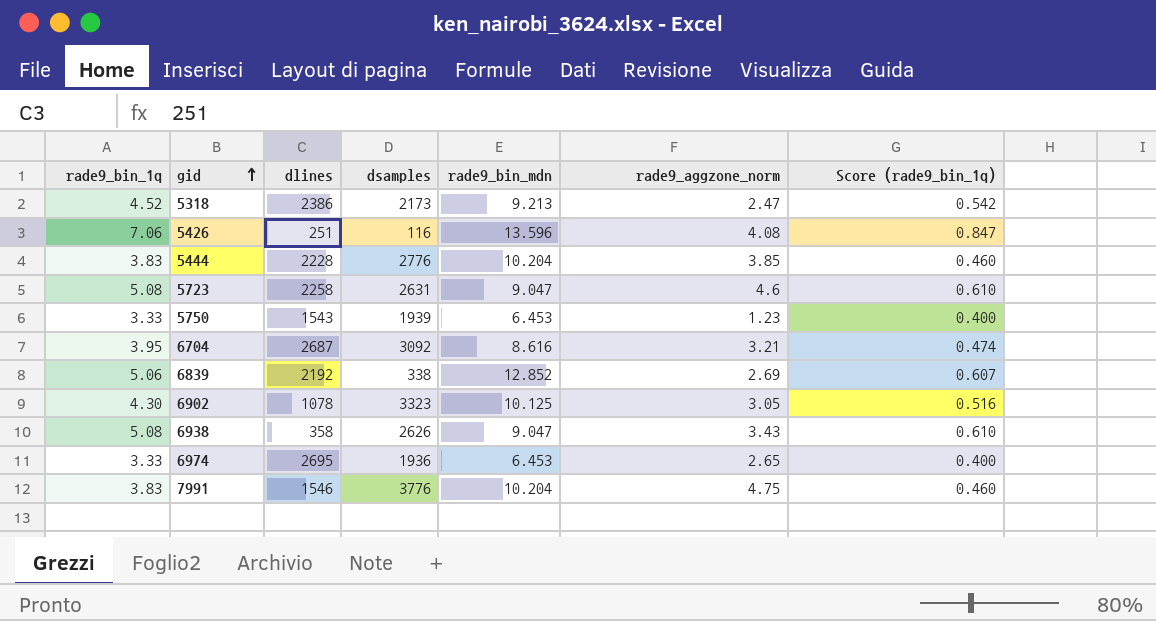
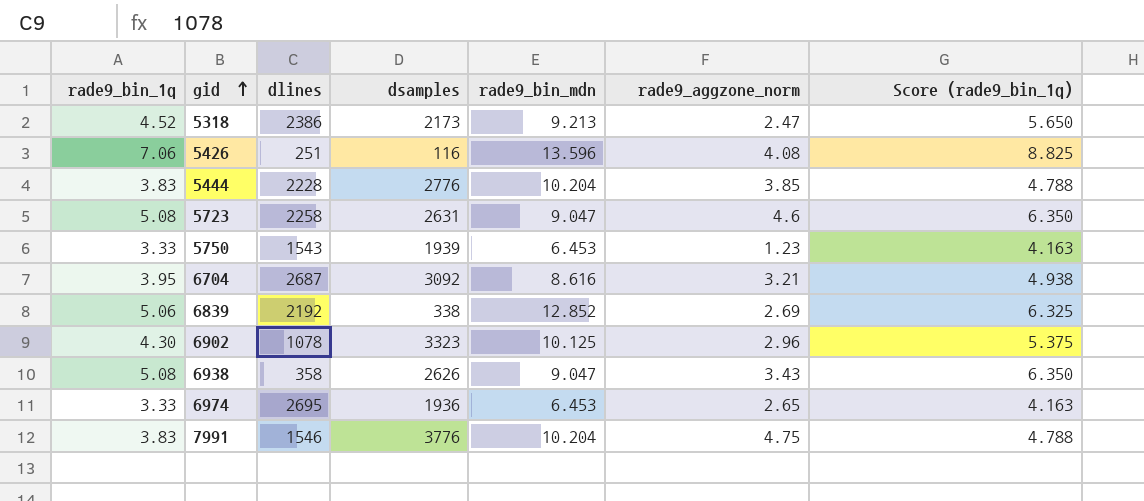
column Score (rade9_bin_1q) | formula: [rade9_bin_1q] * 0.12 -> [rade9_bin_1q] * 1.25
6902 | rade9_aggzone_norm: 3.05 -> 2.96

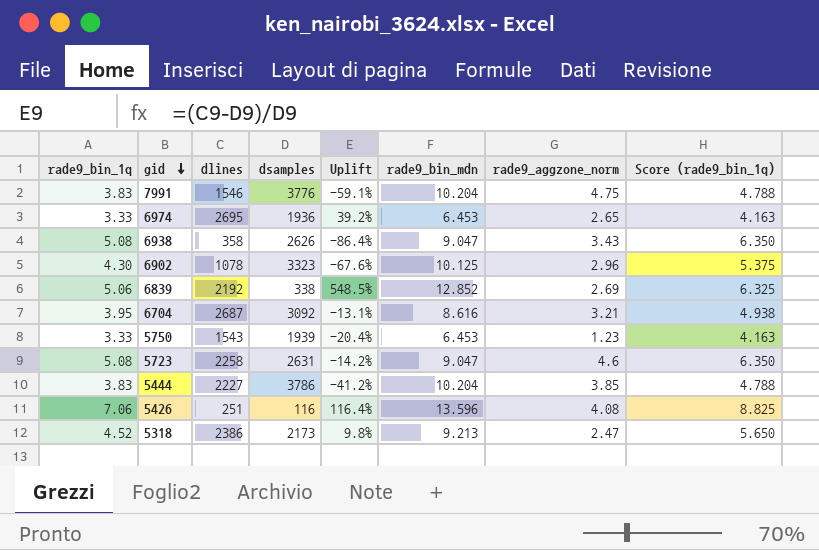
row order: gid ascending -> gid descending
column Uplift | formula: none -> ([dlines] - [dsamples]) / [dsamples]
5444 | dlines: 2228 -> 2227
5444 | dsamples: 2776 -> 3786

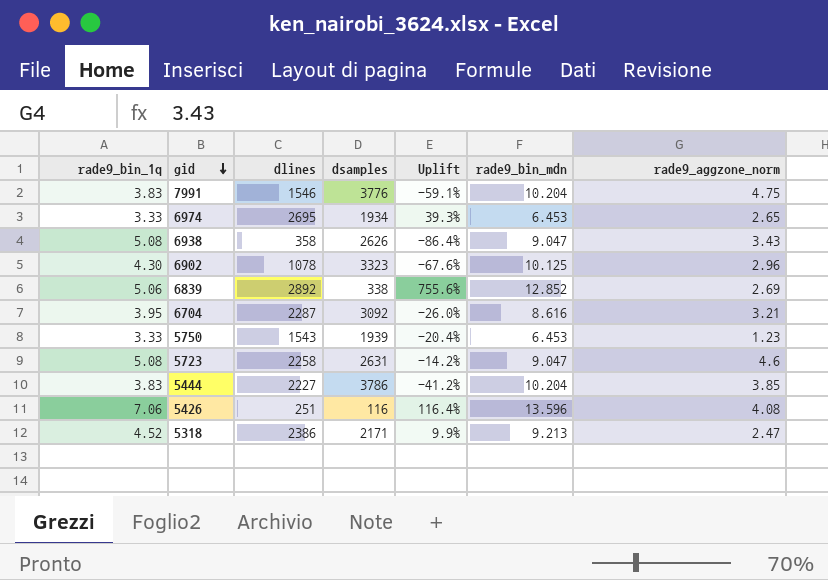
column Score (rade9_bin_1q) | formula: [rade9_bin_1q] * 1.25 -> none
6974 | dsamples: 1936 -> 1934
6974 | Uplift: 39.2% -> 39.3%
6839 | dlines: 2192 -> 2892
6839 | Uplift: 548.5% -> 755.6%
6704 | dlines: 2687 -> 2287
6704 | Uplift: -13.1% -> -26.0%
5318 | dsamples: 2173 -> 2171
5318 | Uplift: 9.8% -> 9.9%

